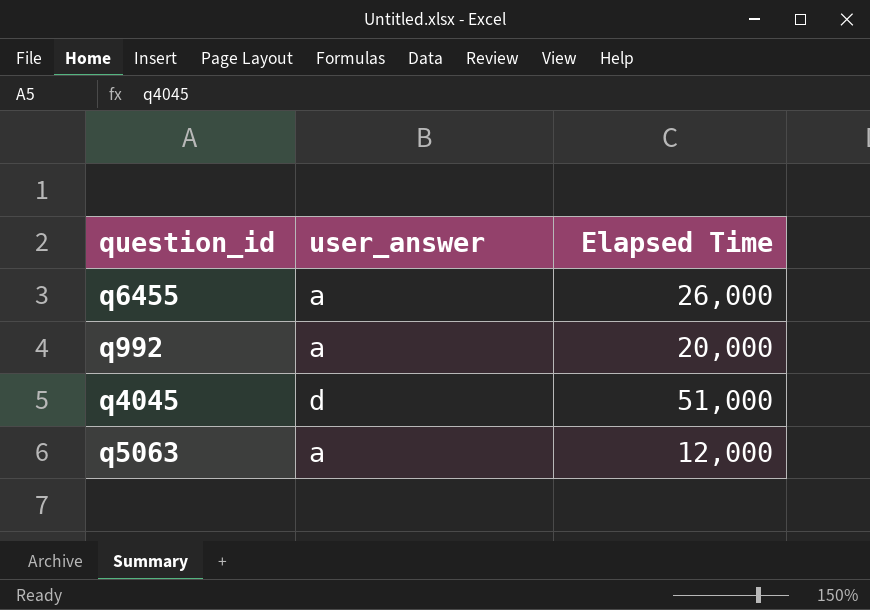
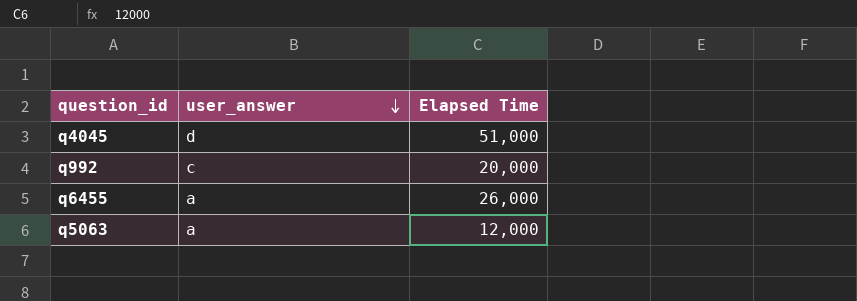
row order: none -> user_answer descending
q992 | user_answer: a -> c

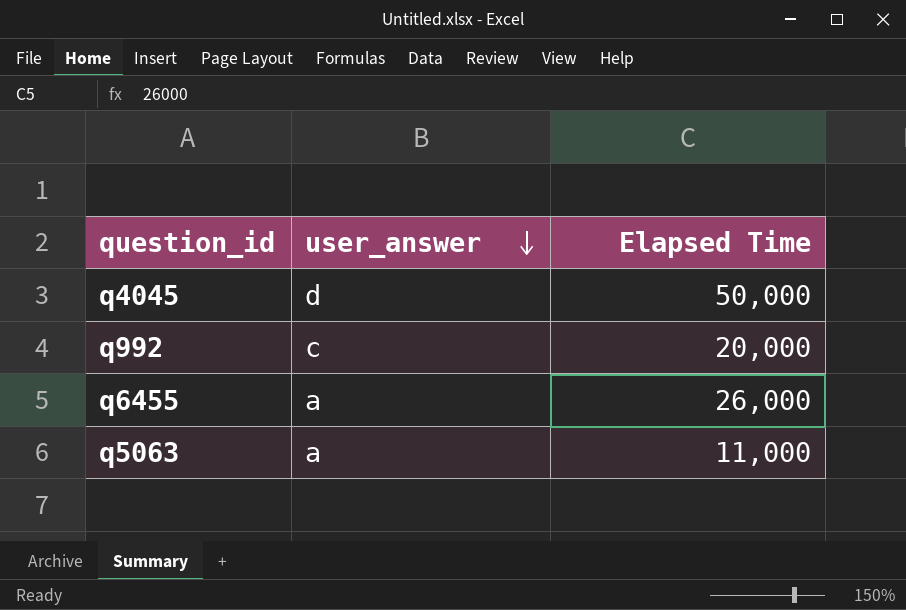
q4045 | Elapsed Time: 51,000 -> 50,000
q5063 | Elapsed Time: 12,000 -> 11,000

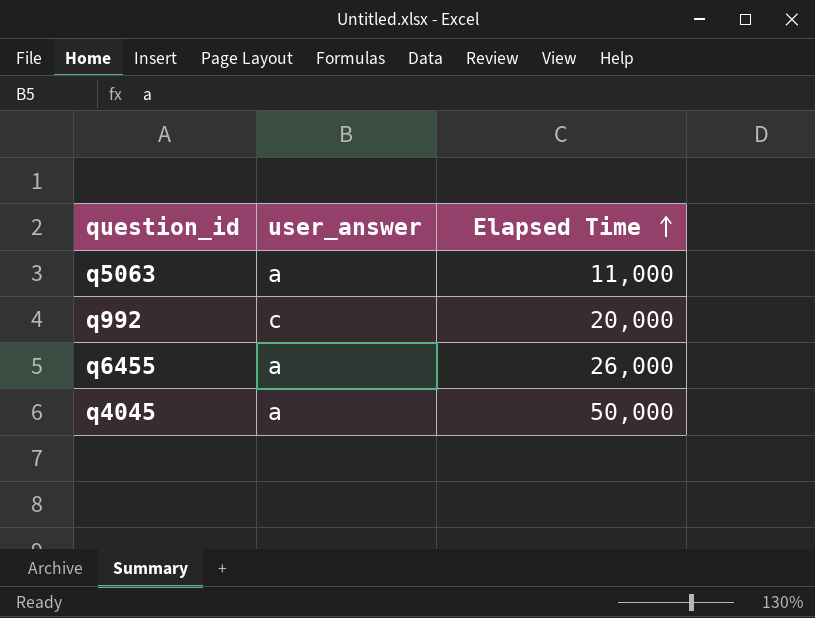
row order: user_answer descending -> Elapsed Time ascending
q4045 | user_answer: d -> a

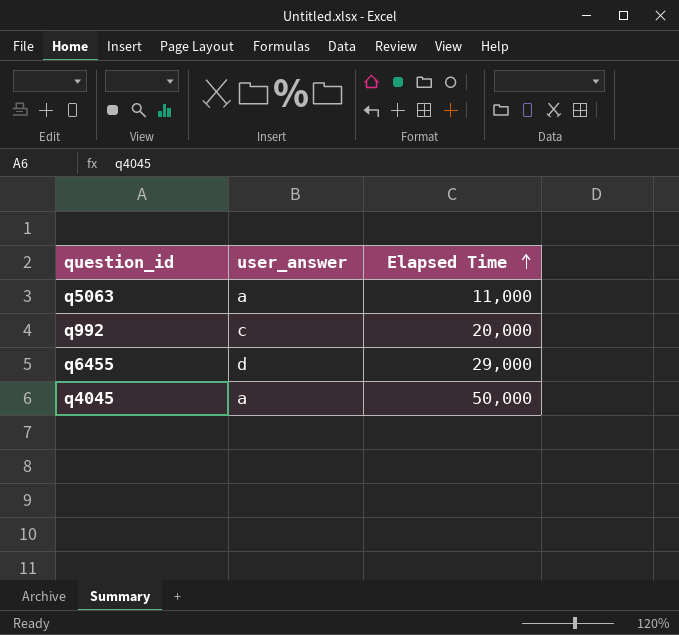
q6455 | user_answer: a -> d
q6455 | Elapsed Time: 26,000 -> 29,000

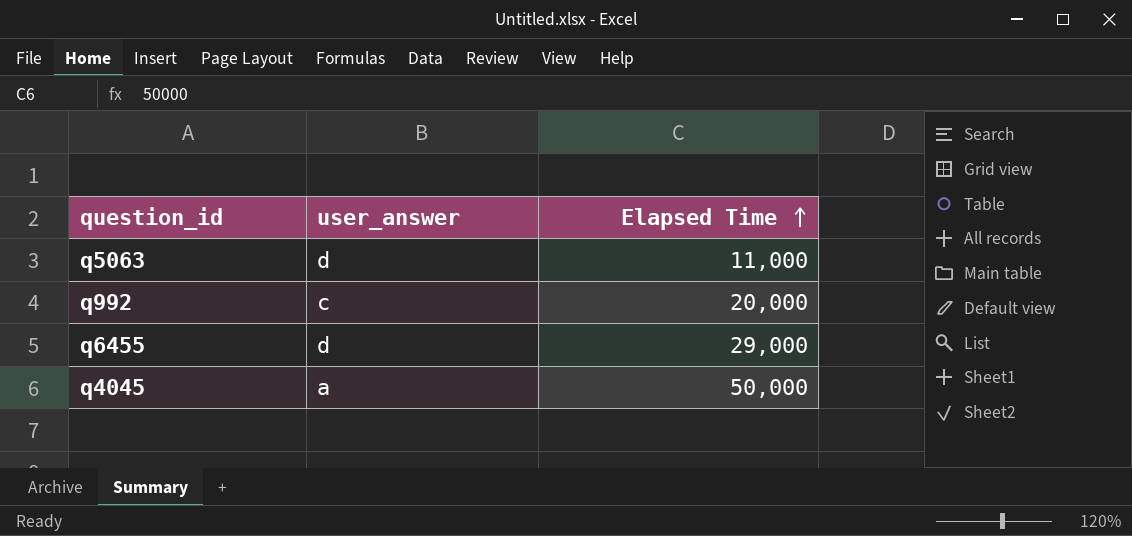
q5063 | user_answer: a -> d

